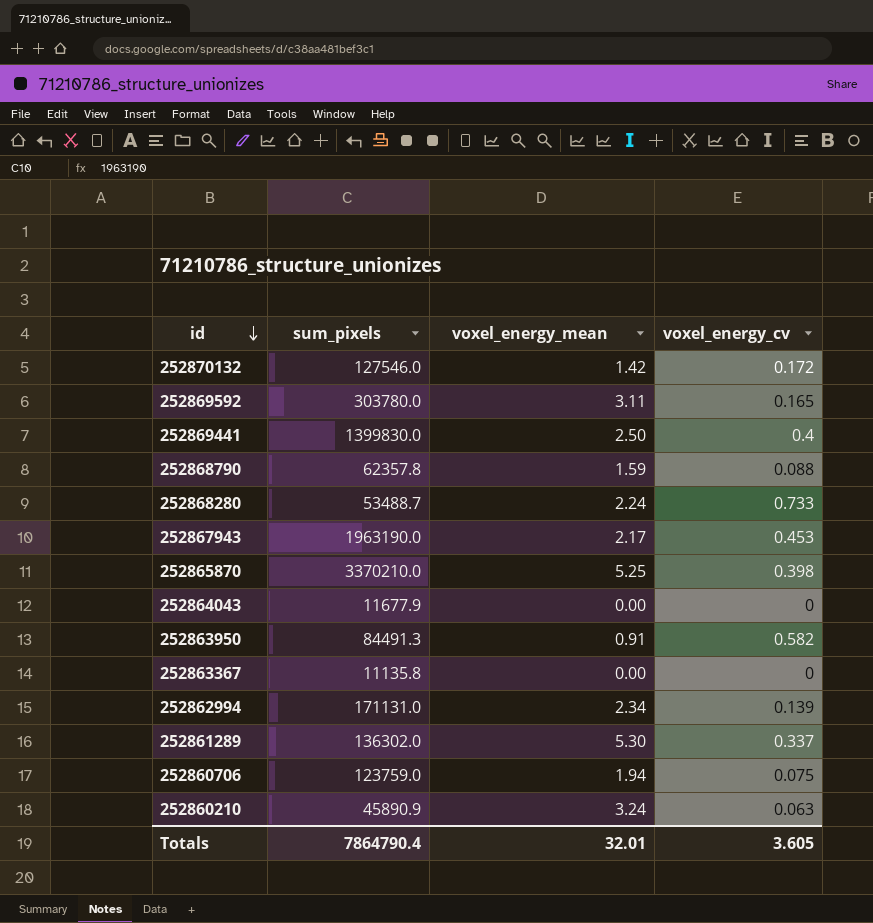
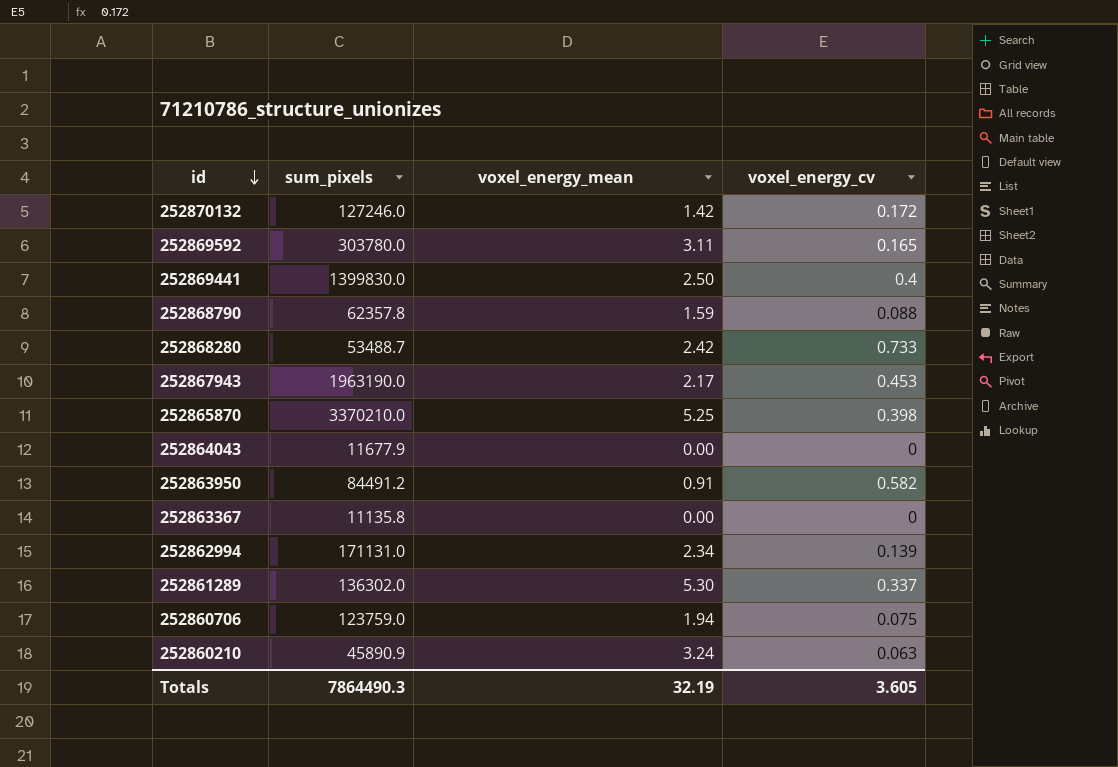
252870132 | sum_pixels: 127546.0 -> 127246.0
252868280 | voxel_energy_mean: 2.24 -> 2.42
252863950 | sum_pixels: 84491.3 -> 84491.2
Totals | sum_pixels: 7864790.4 -> 7864490.3
Totals | voxel_energy_mean: 32.01 -> 32.19

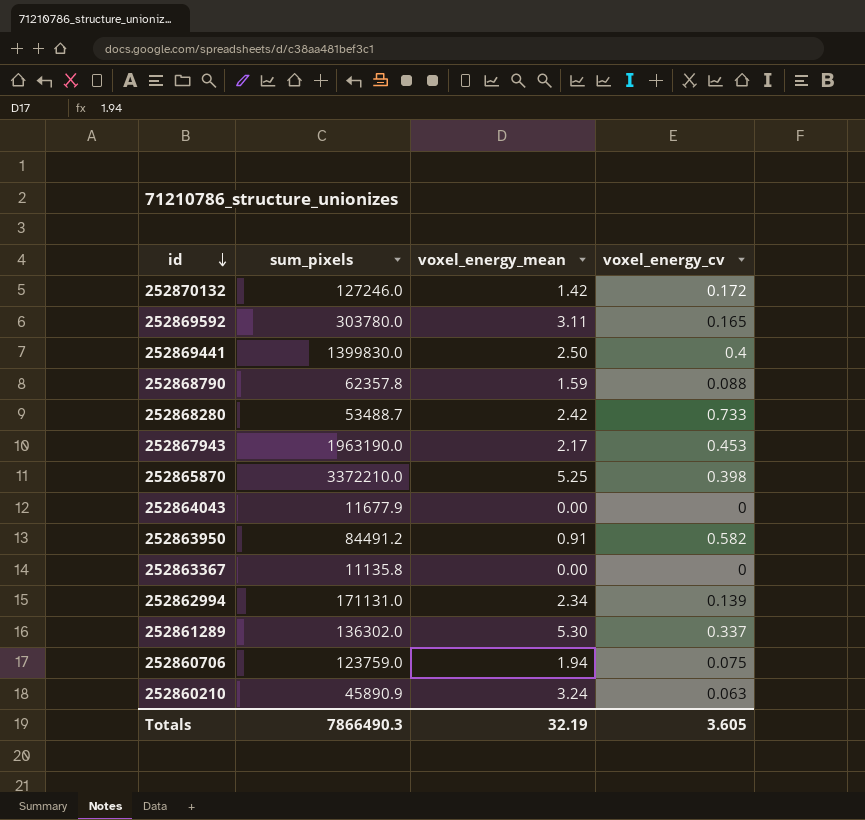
252865870 | sum_pixels: 3370210.0 -> 3372210.0
Totals | sum_pixels: 7864490.3 -> 7866490.3

